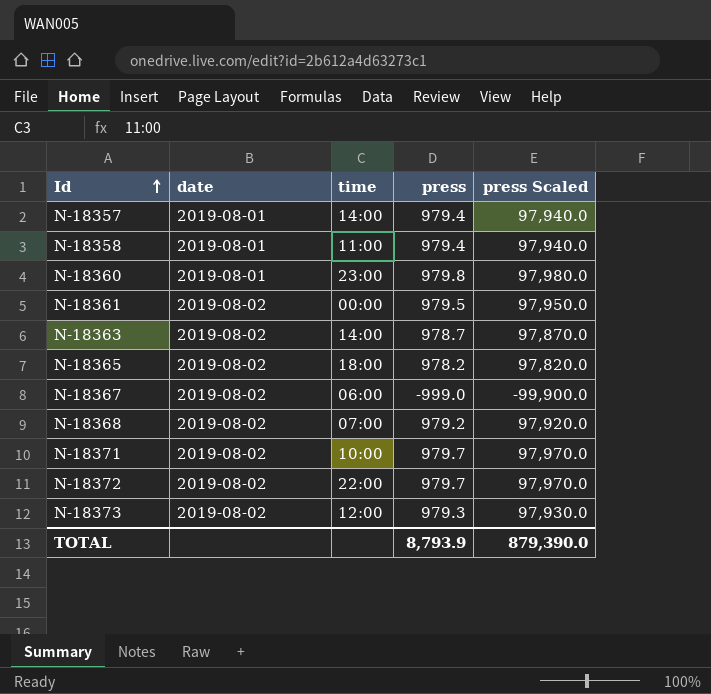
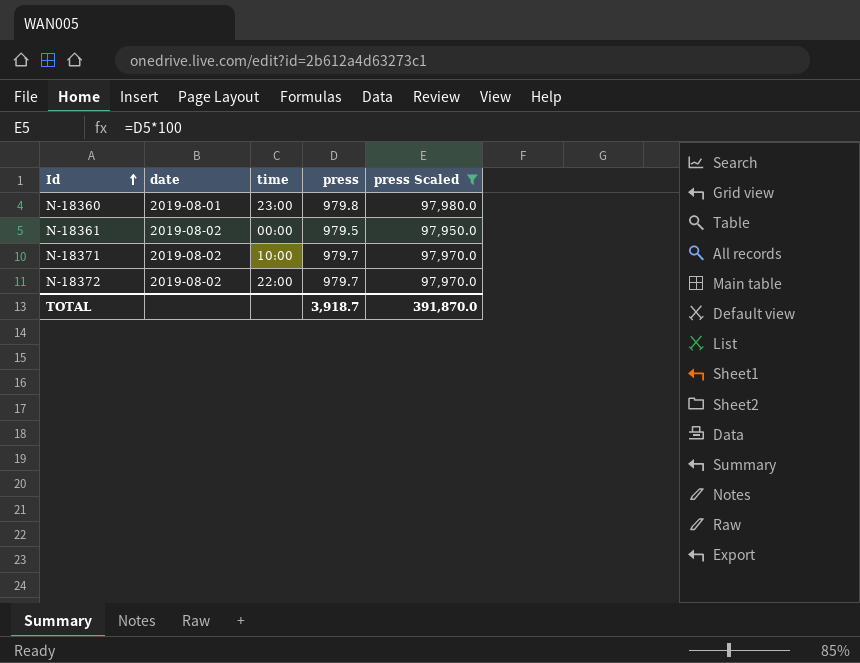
filter: none -> press Scaled >= 97,950.0
TOTAL | press: 8,793.9 -> 3,918.7
TOTAL | press Scaled: 879,390.0 -> 391,870.0

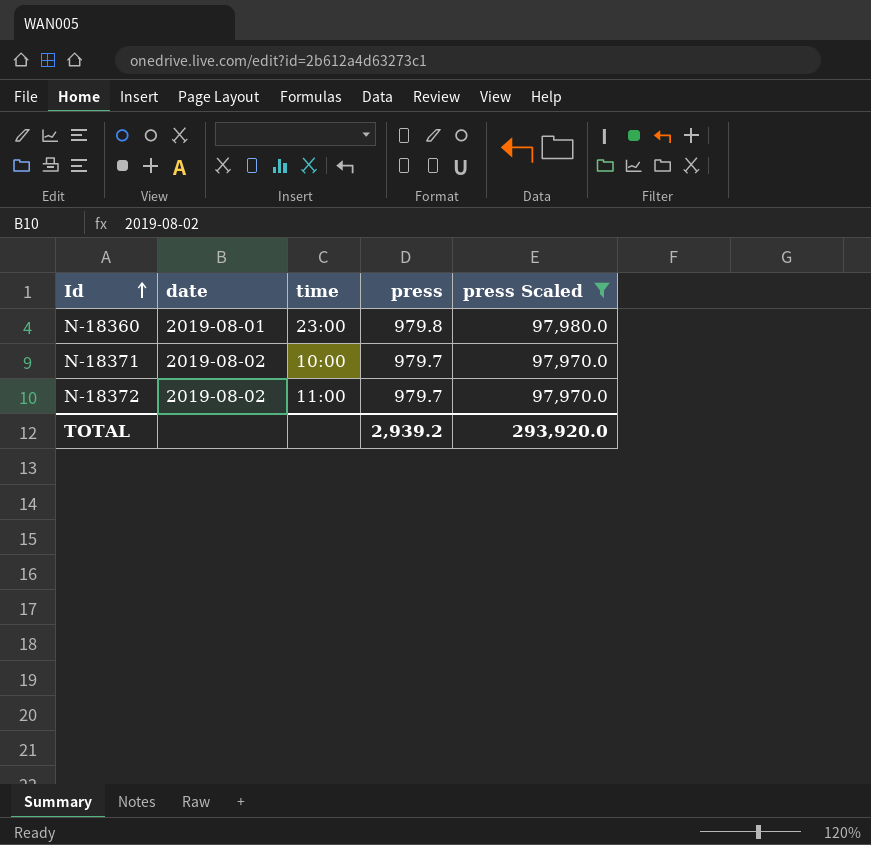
row N-18361: 2019-08-02 | 00:00 | 979.5 | 97,950.0 -> none
N-18372 | time: 22:00 -> 11:00
TOTAL | press: 3,918.7 -> 2,939.2
TOTAL | press Scaled: 391,870.0 -> 293,920.0

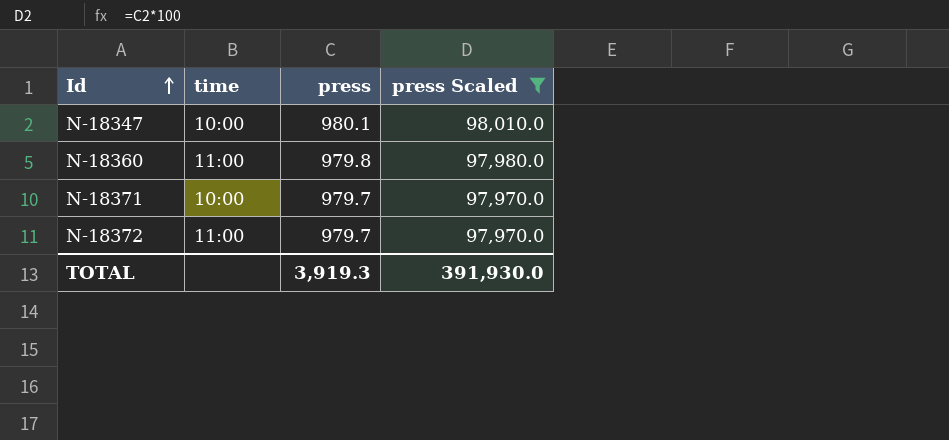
column date | position: 2 -> none
row N-18347: none -> 10:00 | 980.1 | 98,010.0
N-18360 | time: 23:00 -> 11:00
TOTAL | press: 2,939.2 -> 3,919.3
TOTAL | press Scaled: 293,920.0 -> 391,930.0

